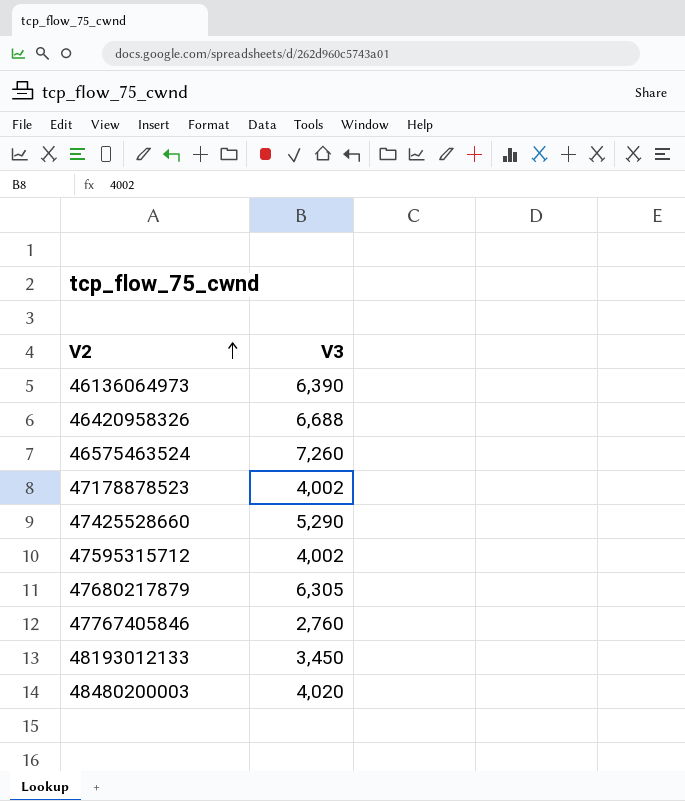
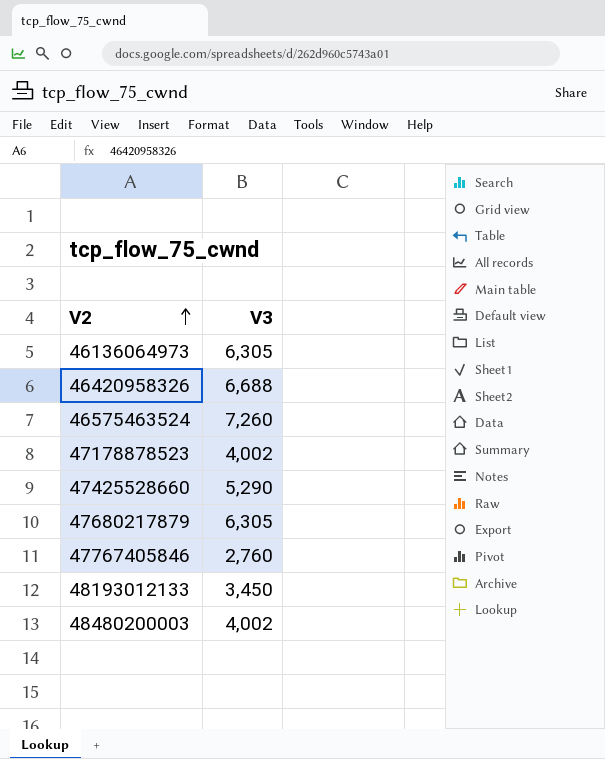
row 47595315712: 4,002 -> none
46136064973 | V3: 6,390 -> 6,305
48480200003 | V3: 4,020 -> 4,002

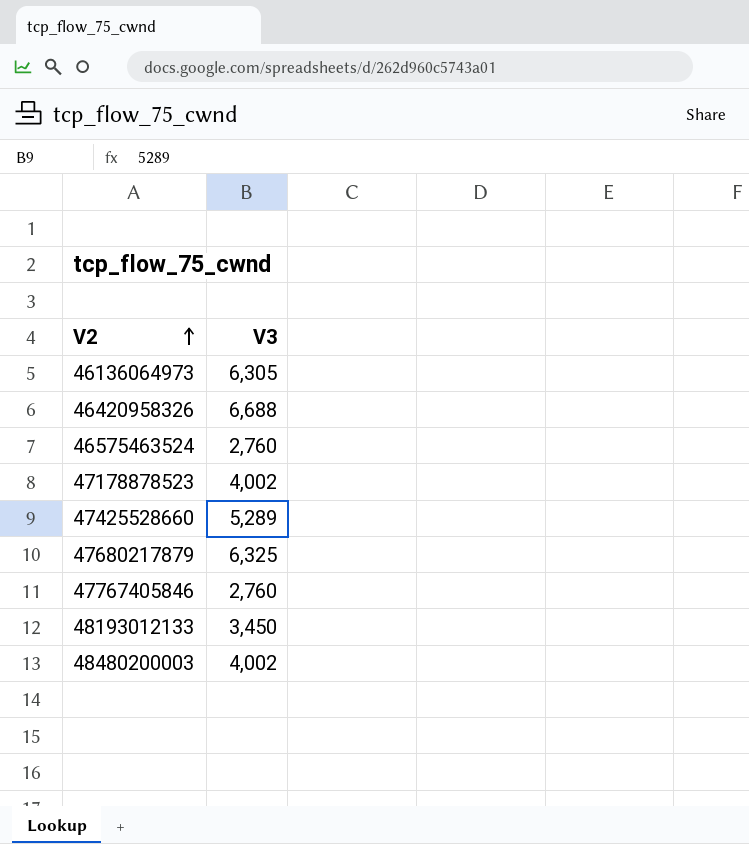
46575463524 | V3: 7,260 -> 2,760
47425528660 | V3: 5,290 -> 5,289
47680217879 | V3: 6,305 -> 6,325

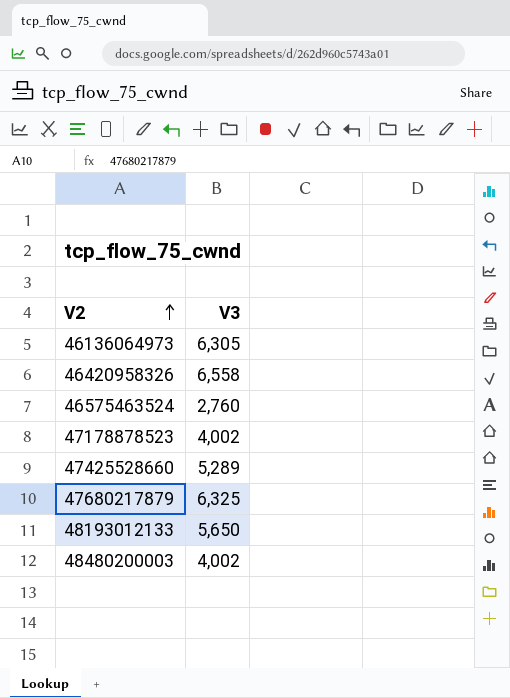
row 47767405846: 2,760 -> none
46420958326 | V3: 6,688 -> 6,558
48193012133 | V3: 3,450 -> 5,650

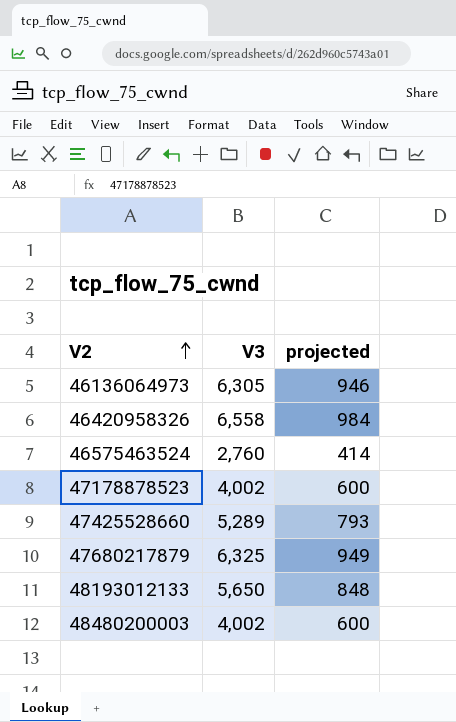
column projected | formula: none -> [V3] * 0.15

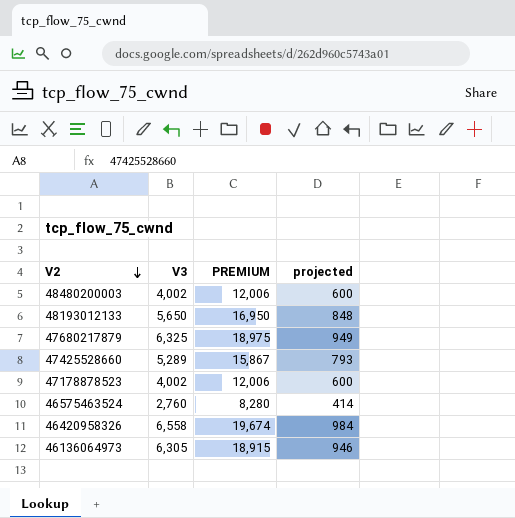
row order: V2 ascending -> V2 descending
column PREMIUM | formula: none -> [V3] * 3

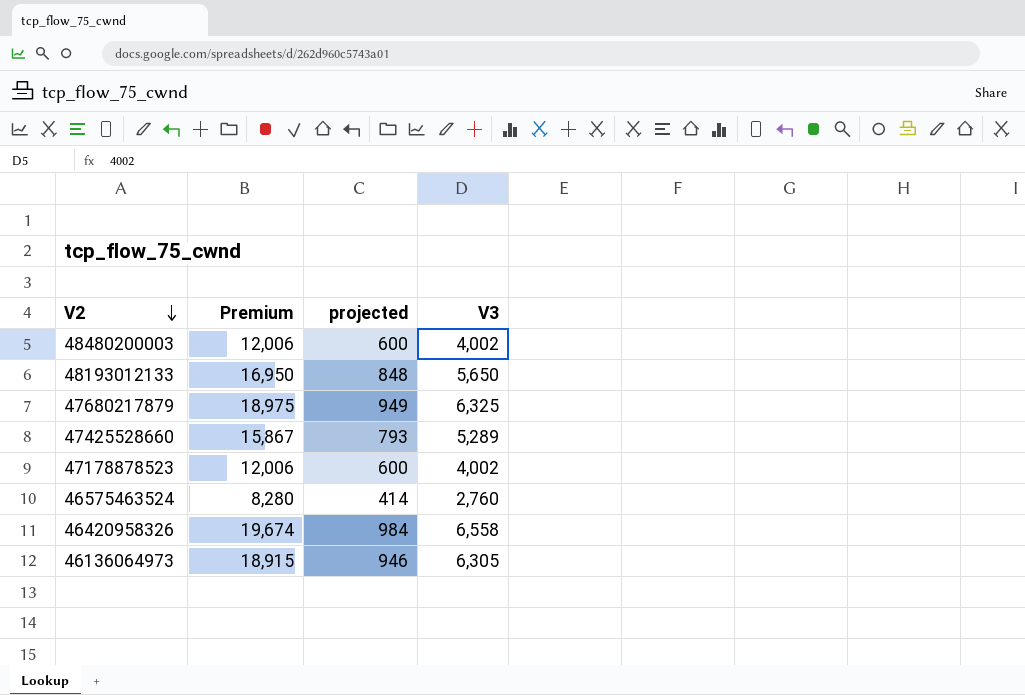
column name: PREMIUM -> Premium
column V3 | position: 2 -> 4

